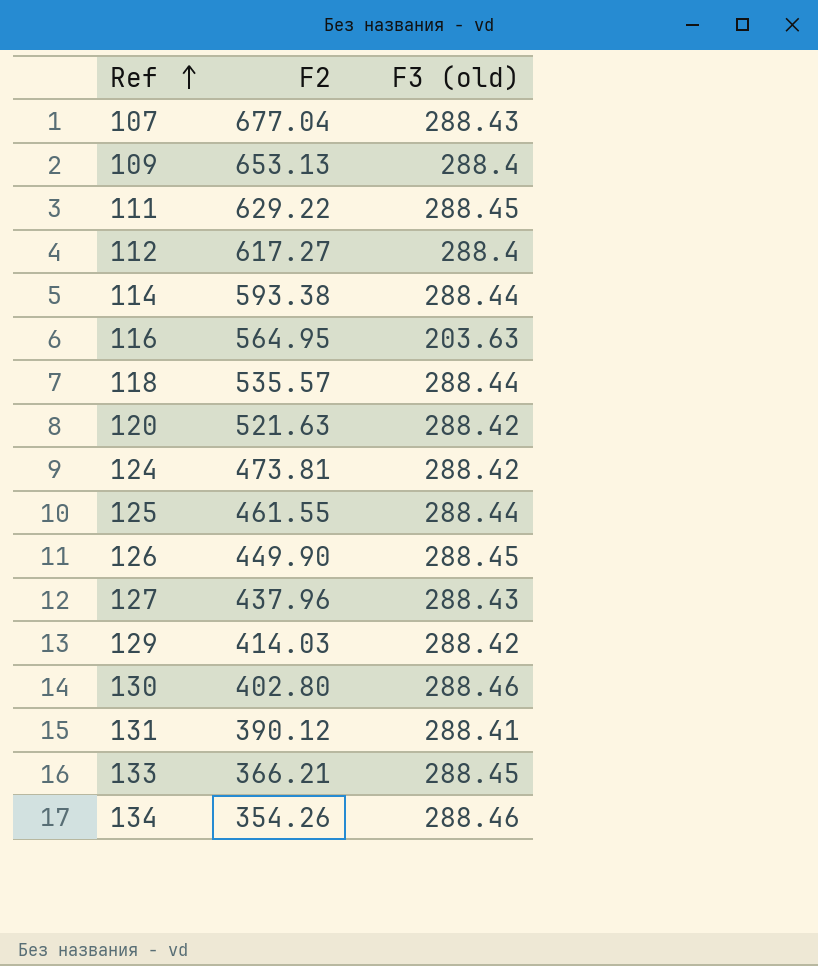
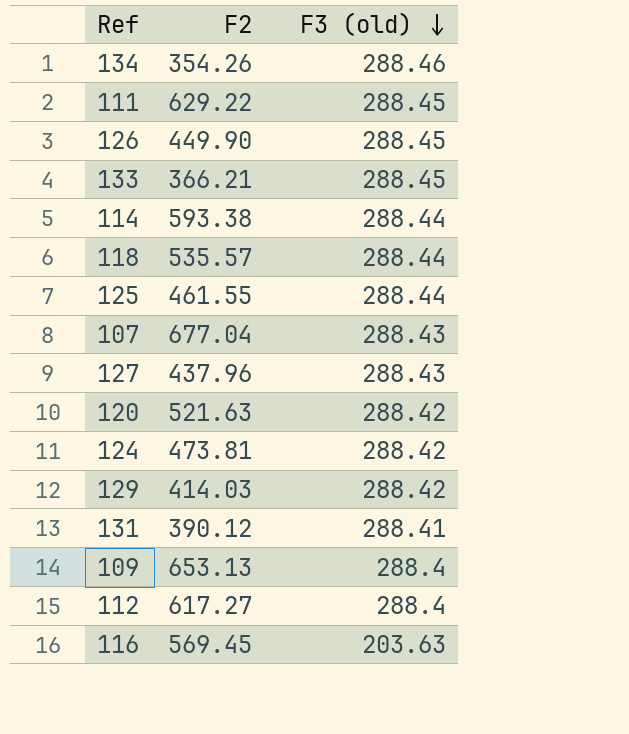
row order: Ref ascending -> F3 (old) descending
row 130: 402.80 | 288.46 -> none
116 | F2: 564.95 -> 569.45

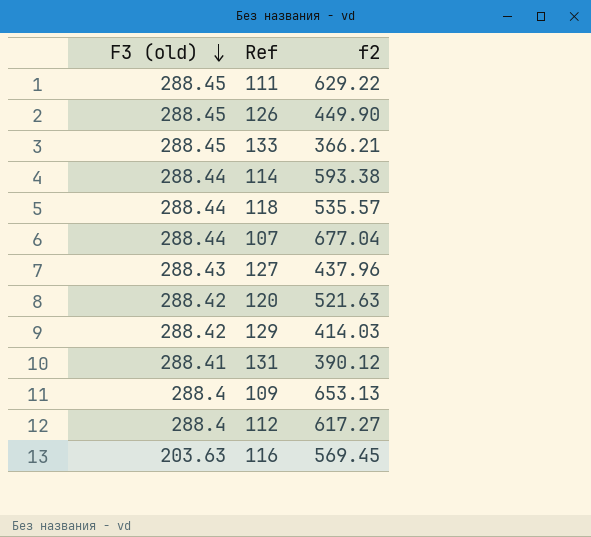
column F3 (old) | position: 3 -> 1
column name: F2 -> f2
row 134: 354.26 | 288.46 -> none
row 125: 461.55 | 288.44 -> none
row 124: 473.81 | 288.42 -> none
107 | F3 (old): 288.43 -> 288.44

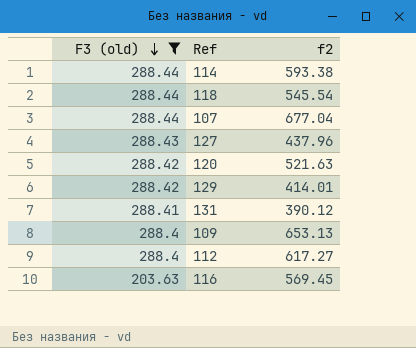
filter: none -> F3 (old) != 288.45
118 | f2: 535.57 -> 545.54
129 | f2: 414.03 -> 414.01

